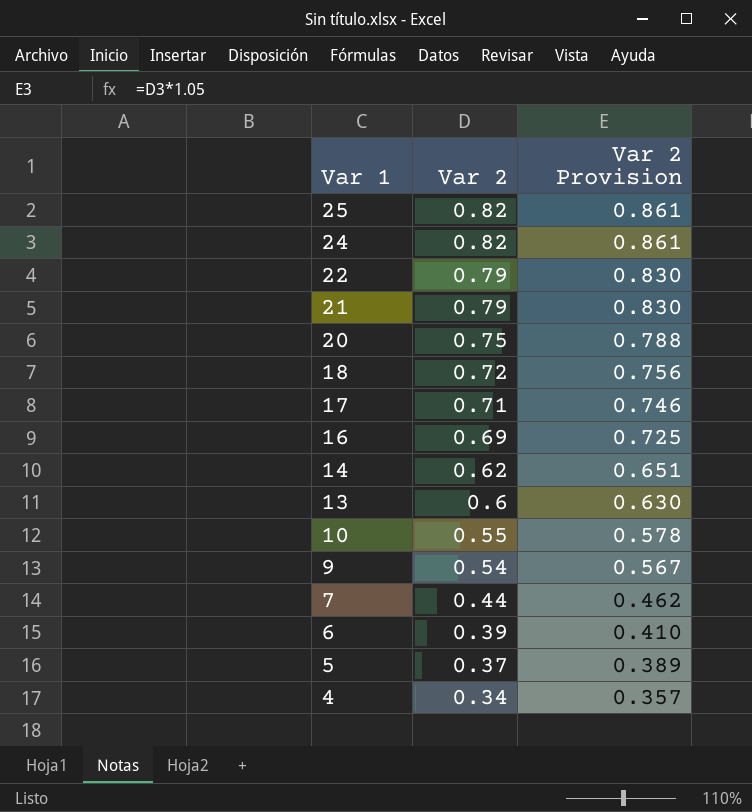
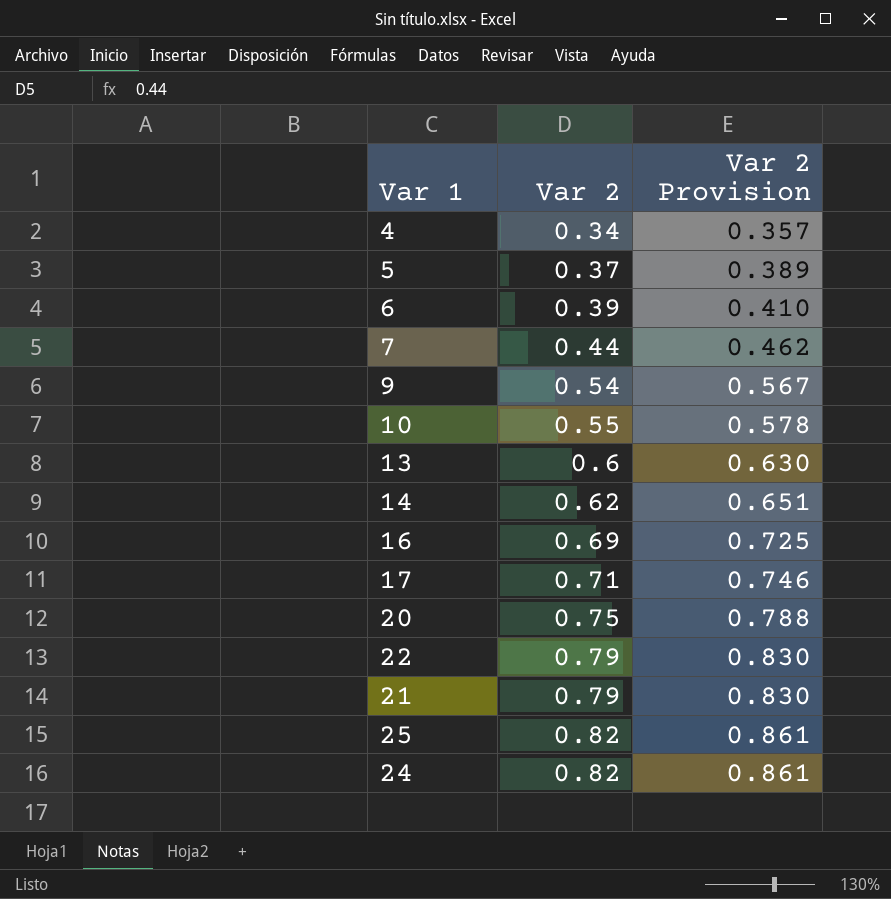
row order: Var 1 descending -> Var 2 ascending
row 18: 0.72 | 0.756 -> none

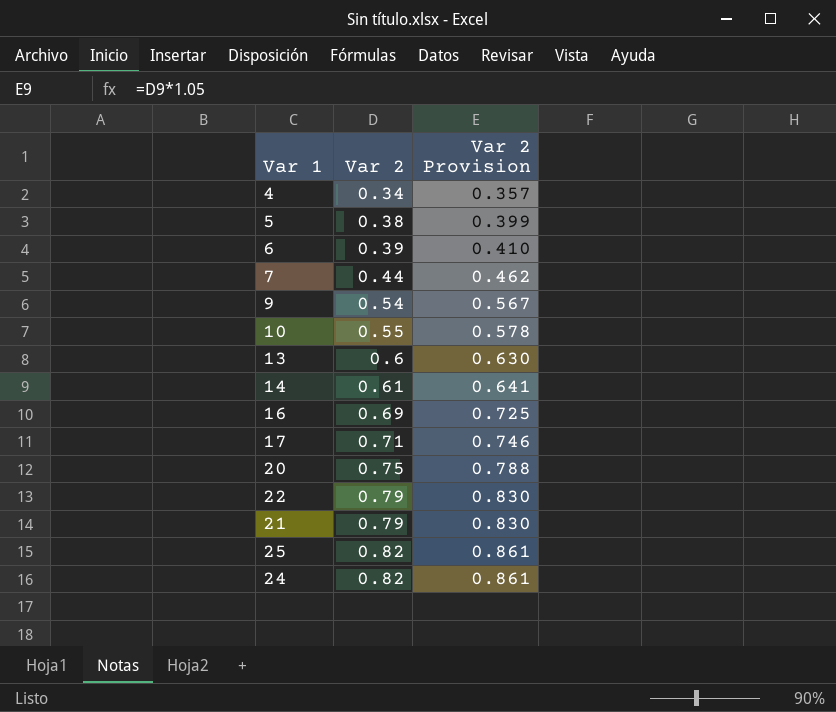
5 | Var 2: 0.37 -> 0.38
5 | Var 2 Provision: 0.389 -> 0.399
14 | Var 2: 0.62 -> 0.61
14 | Var 2 Provision: 0.651 -> 0.641

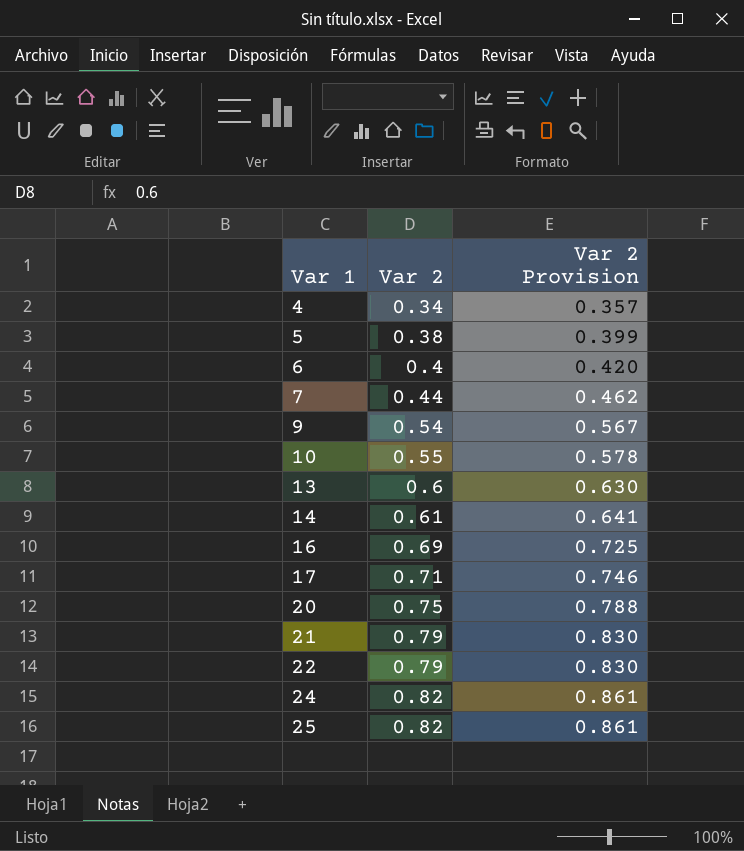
row order: Var 2 ascending -> Var 1 ascending
6 | Var 2: 0.39 -> 0.4
6 | Var 2 Provision: 0.410 -> 0.420

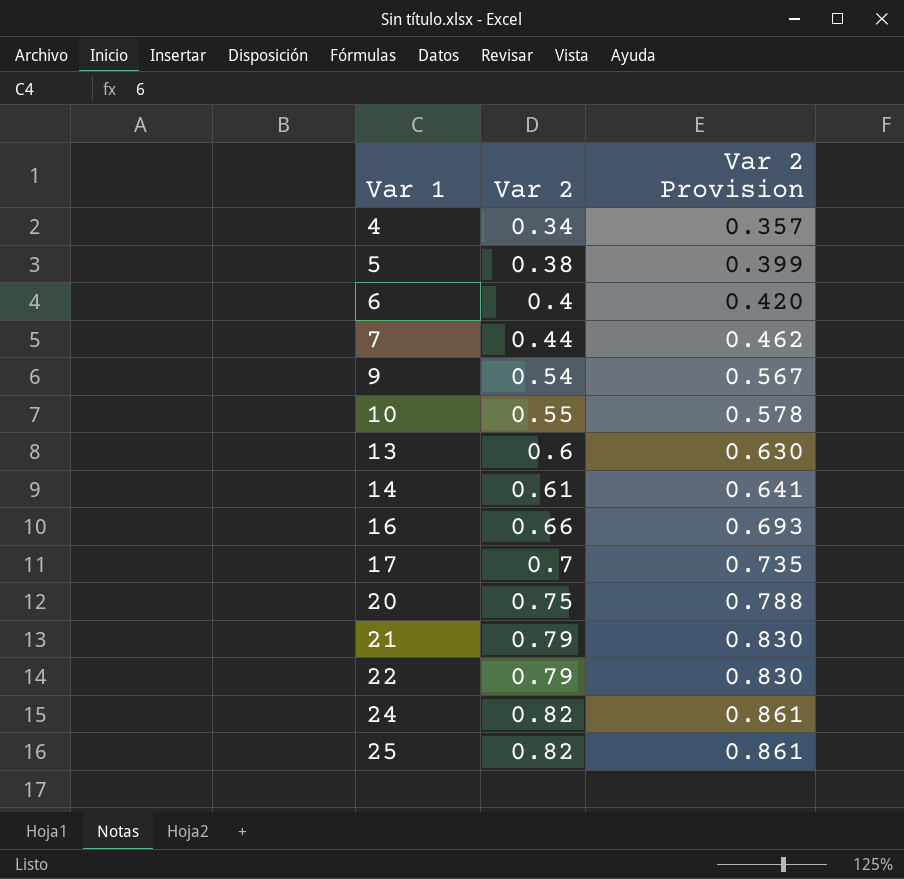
16 | Var 2: 0.69 -> 0.66
16 | Var 2 Provision: 0.725 -> 0.693
17 | Var 2: 0.71 -> 0.7
17 | Var 2 Provision: 0.746 -> 0.735

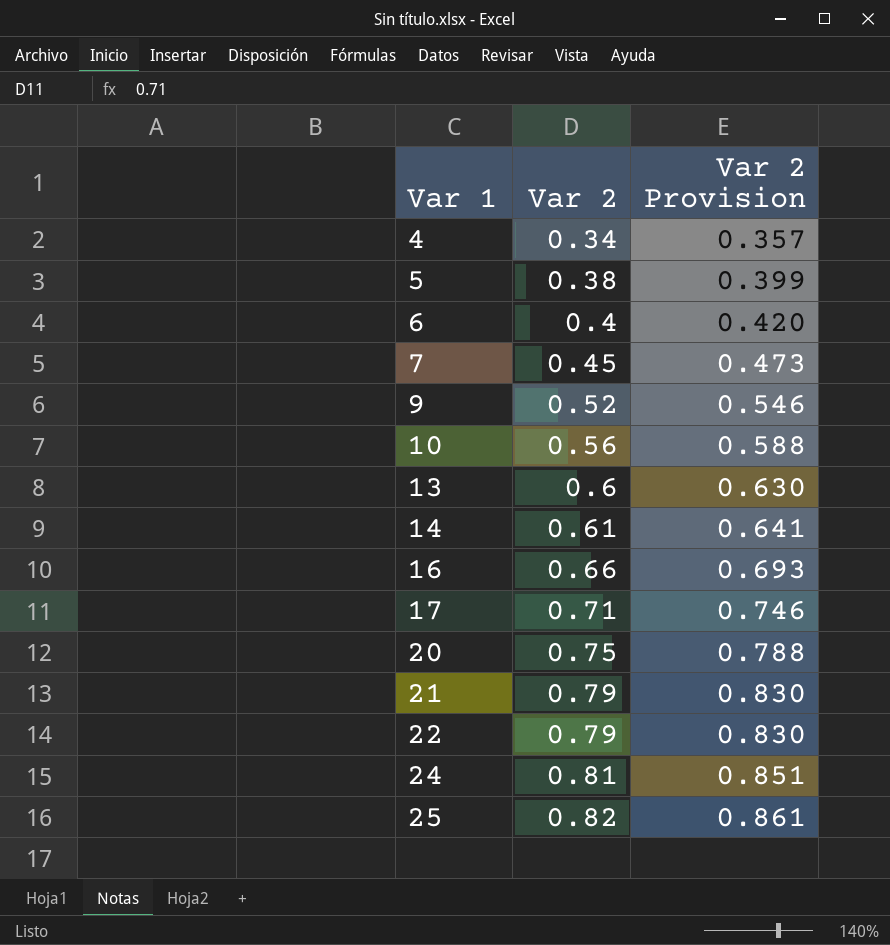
7 | Var 2: 0.44 -> 0.45
7 | Var 2 Provision: 0.462 -> 0.473
9 | Var 2: 0.54 -> 0.52
9 | Var 2 Provision: 0.567 -> 0.546
10 | Var 2: 0.55 -> 0.56
10 | Var 2 Provision: 0.578 -> 0.588
17 | Var 2: 0.7 -> 0.71
17 | Var 2 Provision: 0.735 -> 0.746
24 | Var 2: 0.82 -> 0.81
24 | Var 2 Provision: 0.861 -> 0.851

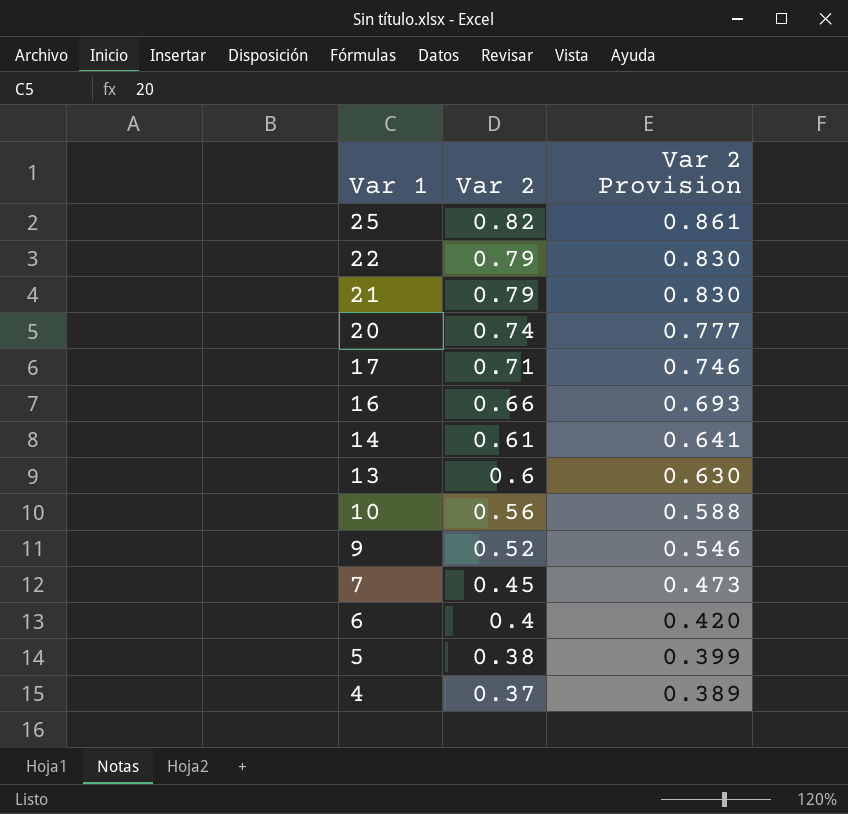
row order: Var 1 ascending -> Var 1 descending
row 24: 0.81 | 0.851 -> none
20 | Var 2: 0.75 -> 0.74
20 | Var 2 Provision: 0.788 -> 0.777
4 | Var 2: 0.34 -> 0.37
4 | Var 2 Provision: 0.357 -> 0.389

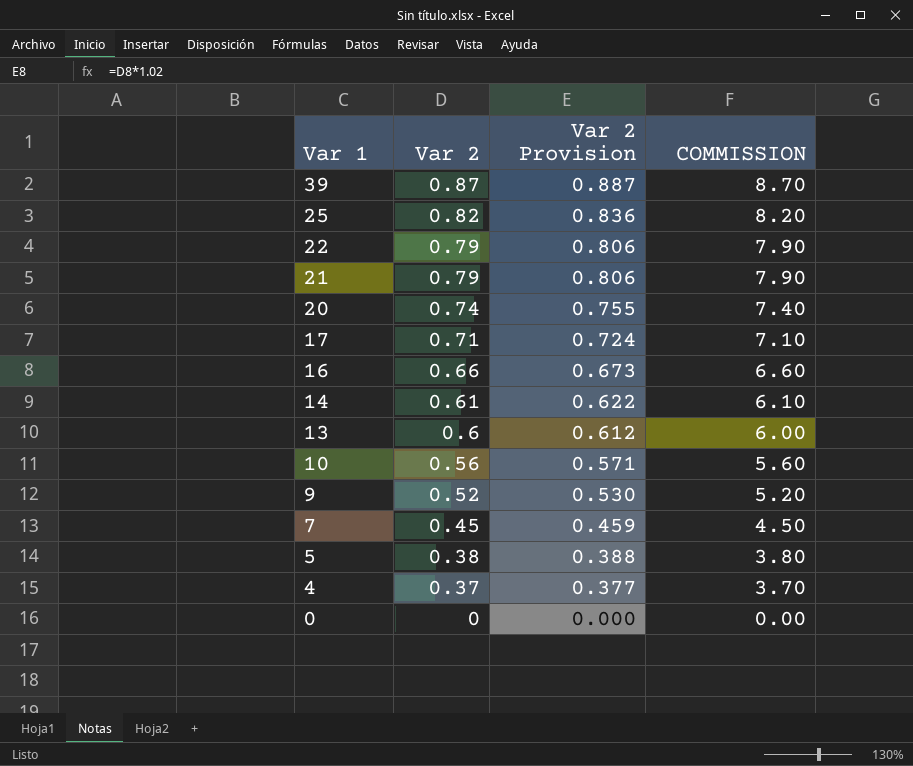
column Var 2 Provision | formula: [Var 2] * 1.05 -> [Var 2] * 1.02
column COMMISSION | formula: none -> [Var 2] * 10
row 6: 0.4 | 0.420 -> none
row 39: none -> 0.87 | 0.887 | 8.70
row 0: none -> 0 | 0.000 | 0.00

